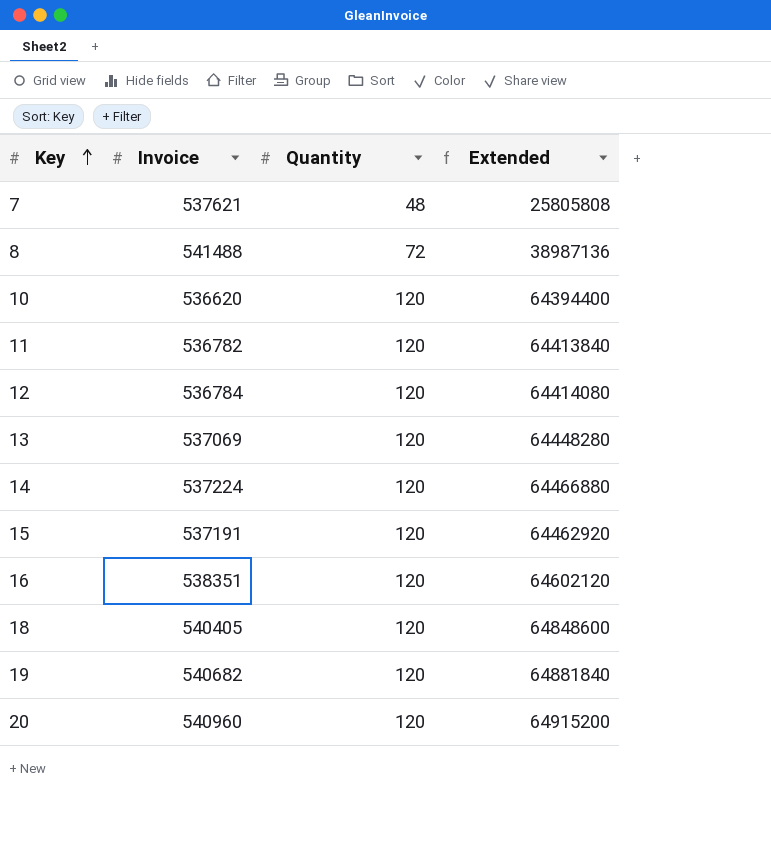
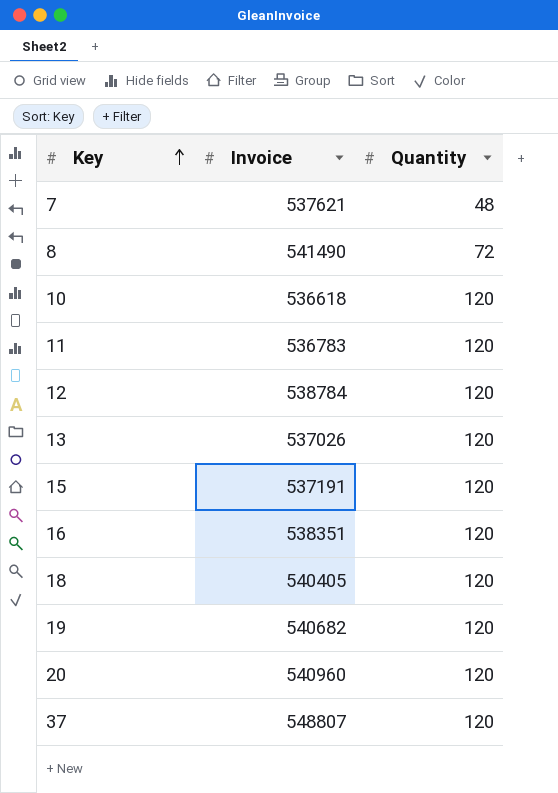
column Extended | formula: [Invoice] * [Quantity] -> none
row 14: 537224 | 120 | 64466880 -> none
8 | Invoice: 541488 -> 541490
10 | Invoice: 536620 -> 536618
11 | Invoice: 536782 -> 536783
12 | Invoice: 536784 -> 538784
13 | Invoice: 537069 -> 537026
row 37: none -> 548807 | 120

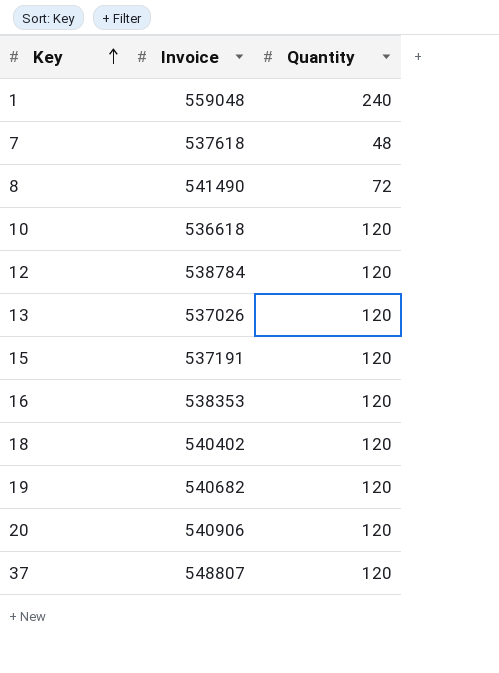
row 11: 536783 | 120 -> none
row 1: none -> 559048 | 240
7 | Invoice: 537621 -> 537618
16 | Invoice: 538351 -> 538353
18 | Invoice: 540405 -> 540402
20 | Invoice: 540960 -> 540906

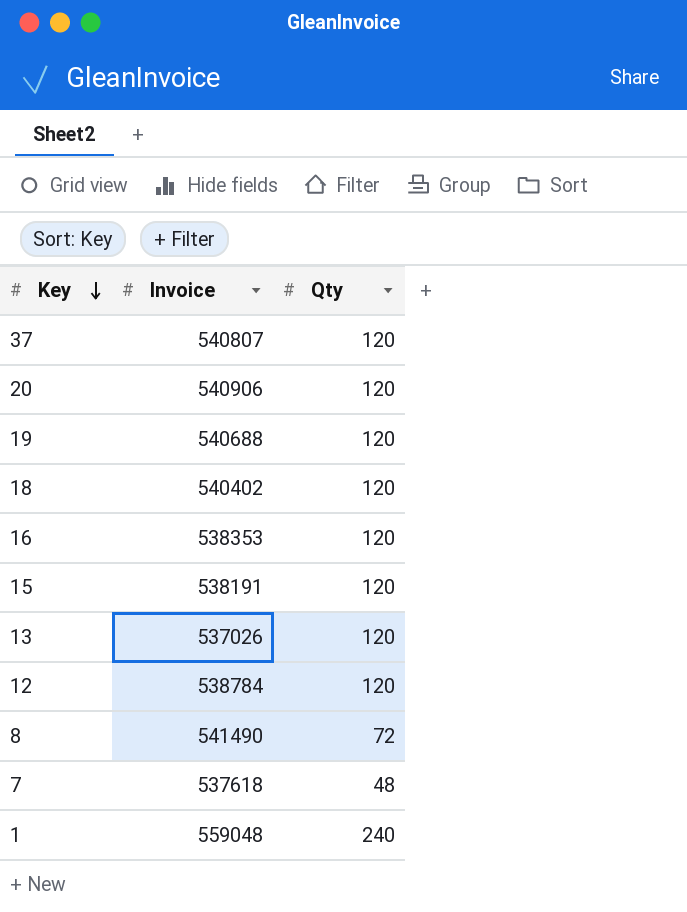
row order: Key ascending -> Key descending
column name: Quantity -> Qty
row 10: 536618 | 120 -> none
37 | Invoice: 548807 -> 540807
19 | Invoice: 540682 -> 540688
15 | Invoice: 537191 -> 538191

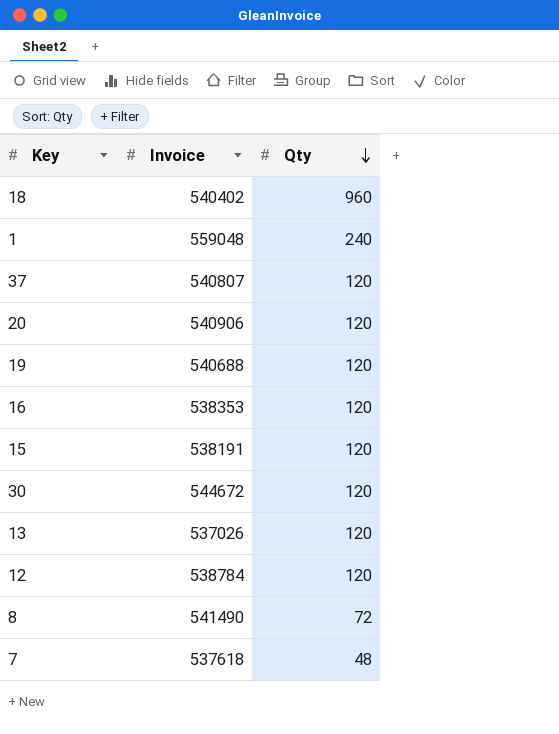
row order: Key descending -> Qty descending
18 | Qty: 120 -> 960
row 30: none -> 544672 | 120

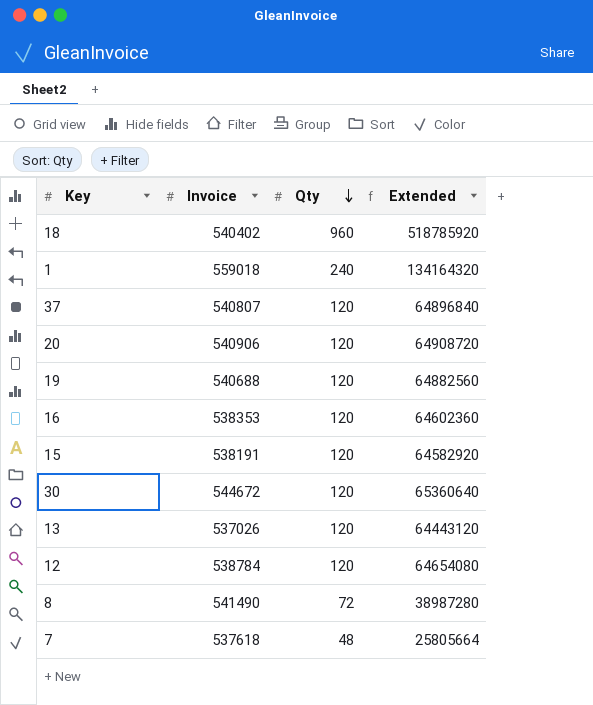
column Extended | formula: none -> [Invoice] * [Qty]
1 | Invoice: 559048 -> 559018

